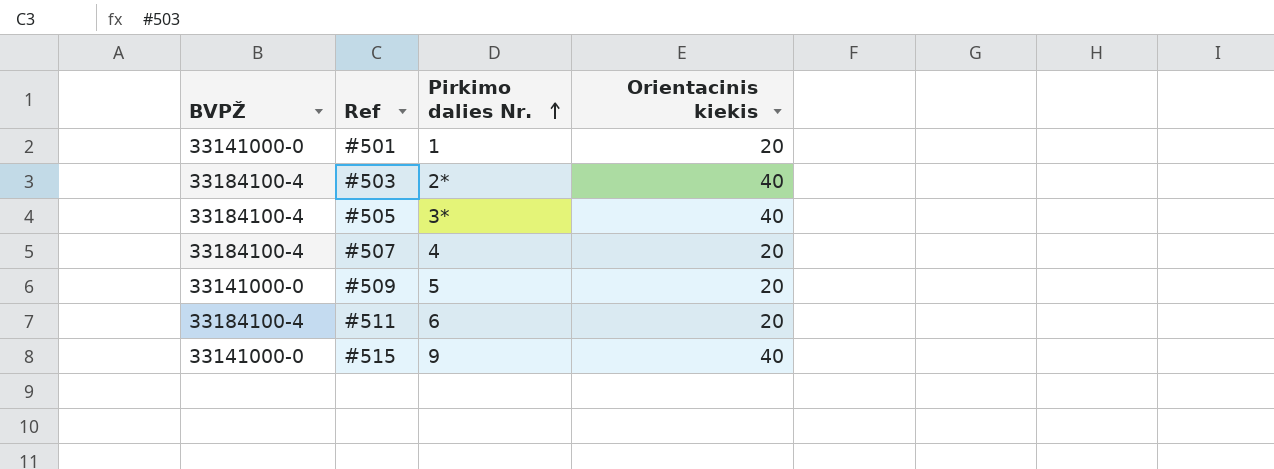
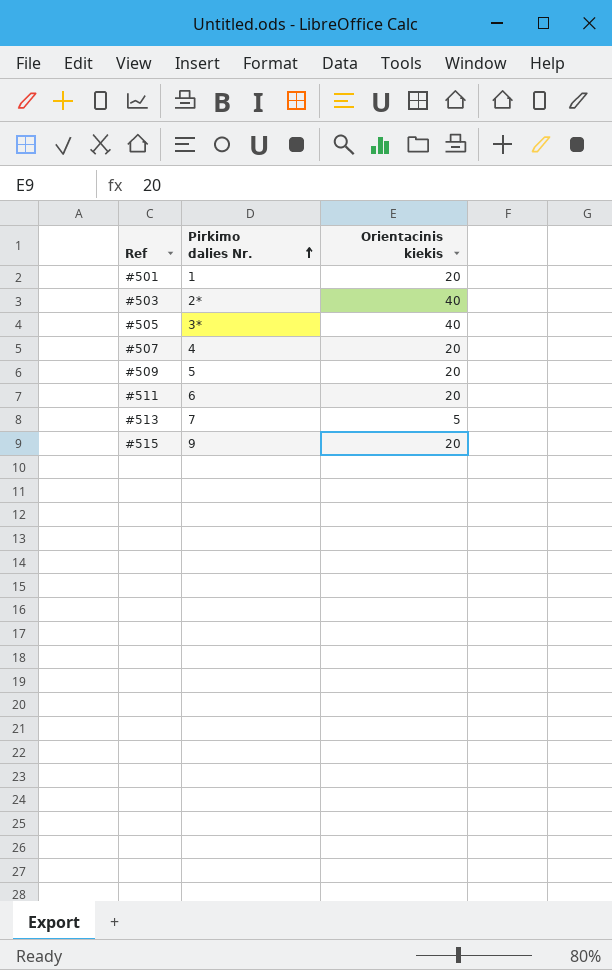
column BVPŽ | position: 1 -> none
row #513: none -> 7 | 5
#515 | Orientacinis kiekis: 40 -> 20

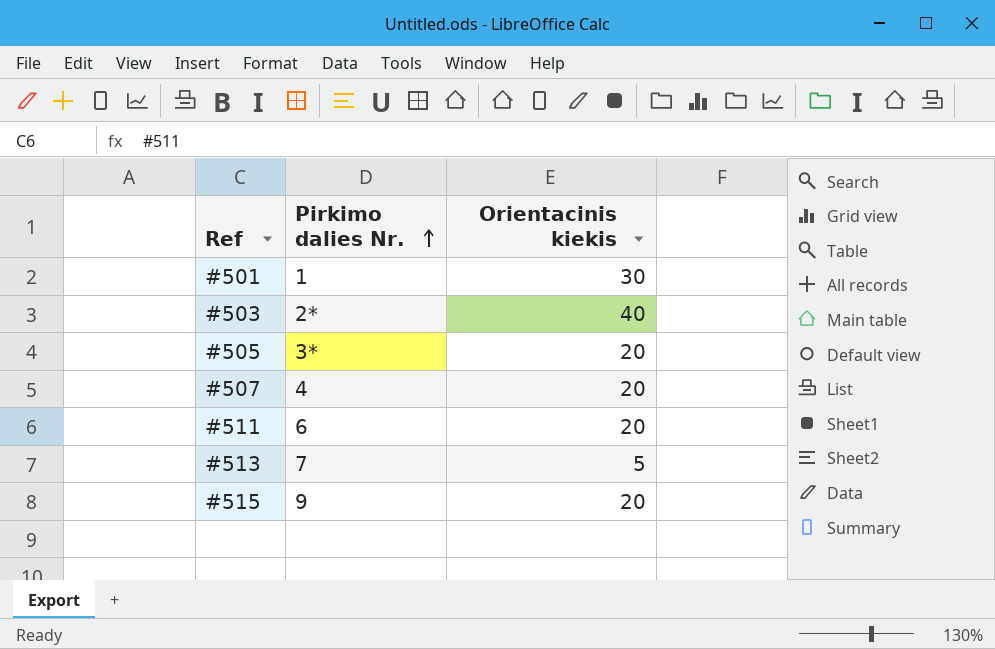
row #509: 5 | 20 -> none
#501 | Orientacinis kiekis: 20 -> 30
#505 | Orientacinis kiekis: 40 -> 20

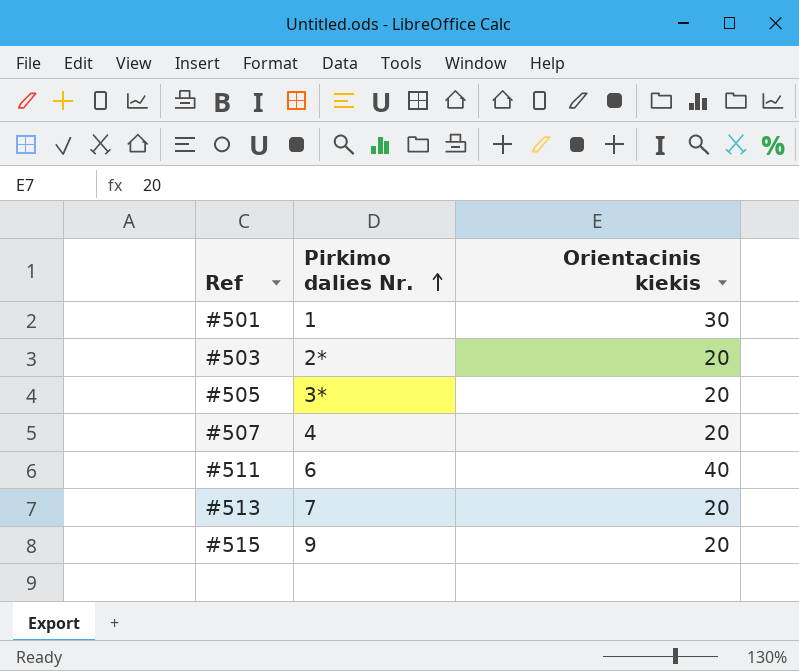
#503 | Orientacinis kiekis: 40 -> 20
#511 | Orientacinis kiekis: 20 -> 40
#513 | Orientacinis kiekis: 5 -> 20

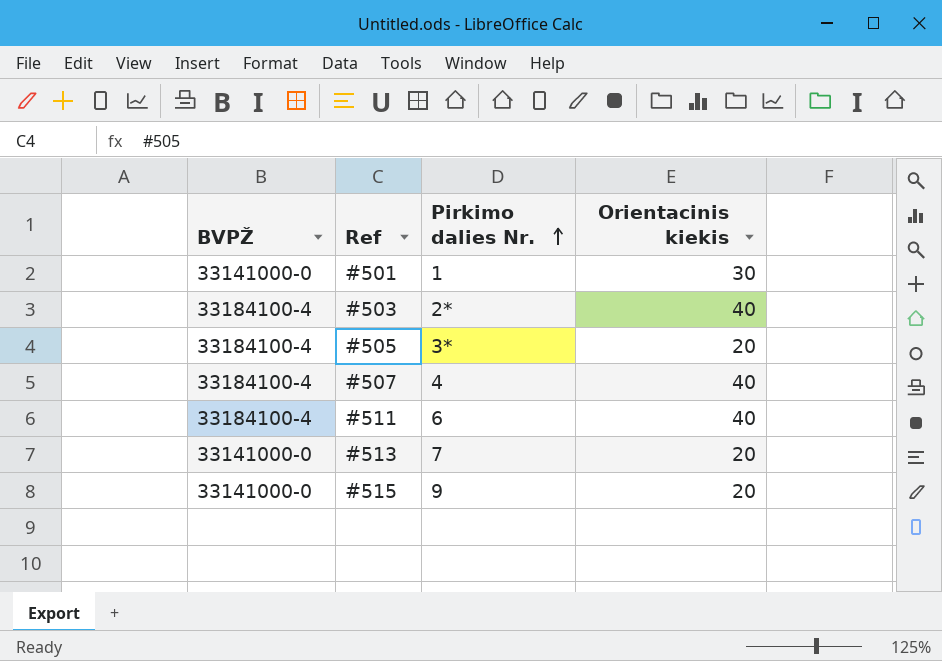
column BVPŽ | position: none -> 1
#503 | Orientacinis kiekis: 20 -> 40
#507 | Orientacinis kiekis: 20 -> 40

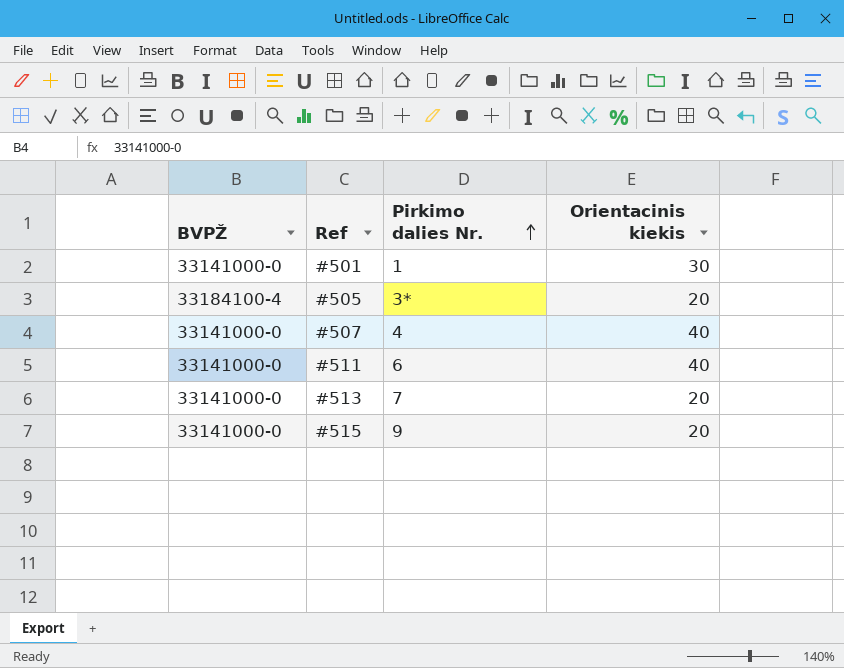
row #503: 33184100-4 | 2* | 40 -> none
#507 | BVPŽ: 33184100-4 -> 33141000-0
#511 | BVPŽ: 33184100-4 -> 33141000-0

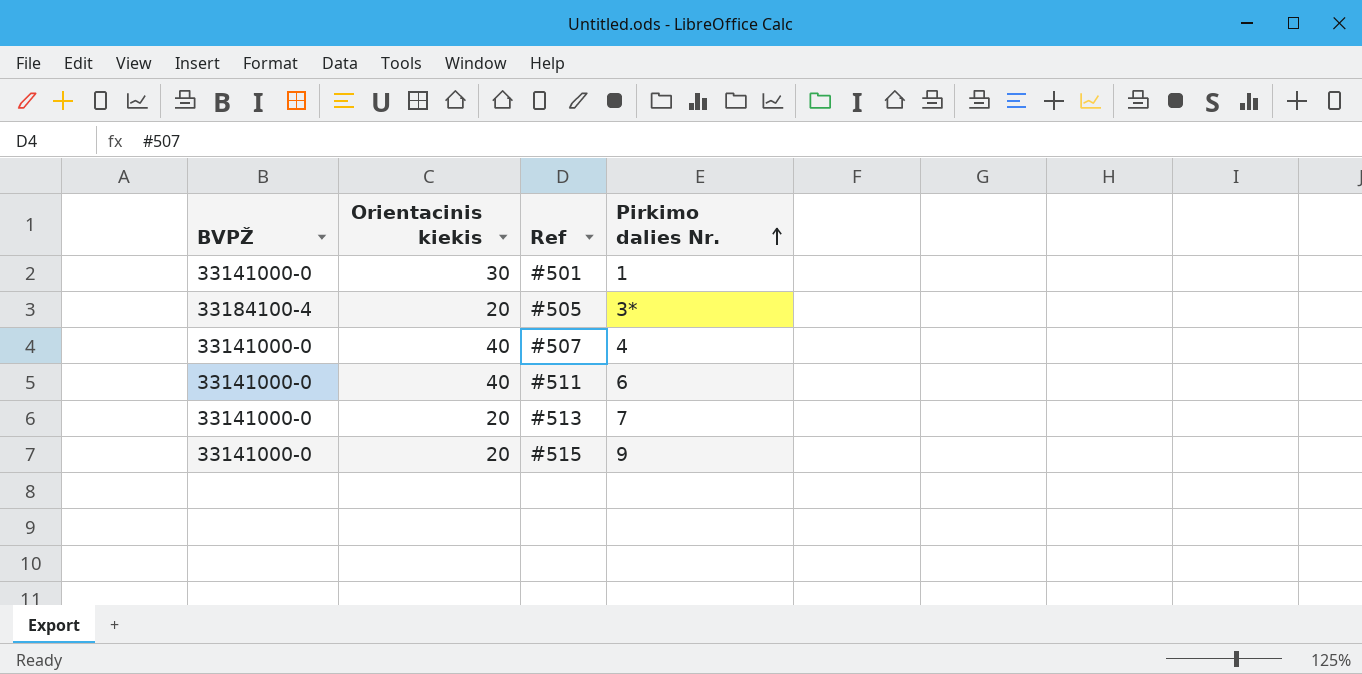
column Orientacinis kiekis | position: 4 -> 2

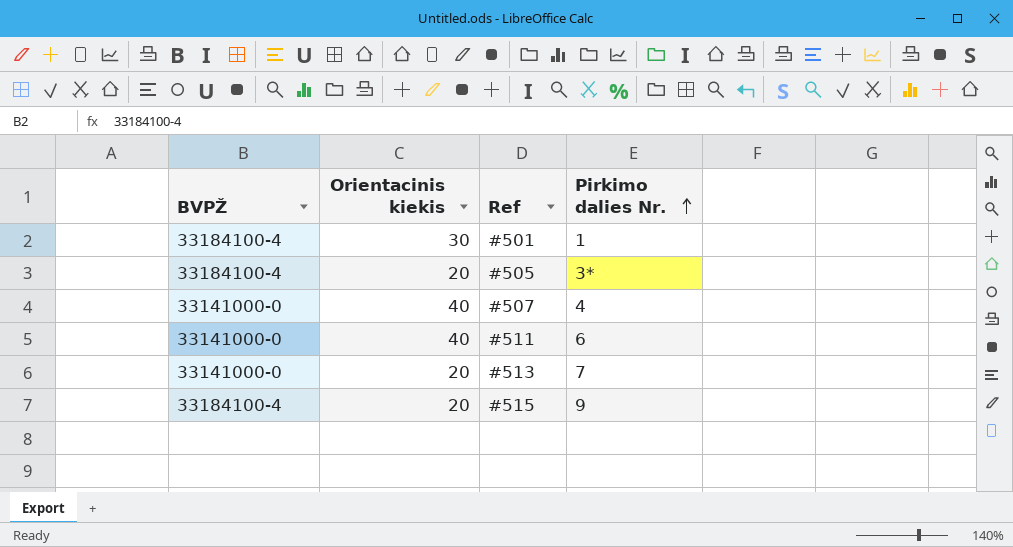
#501 | BVPŽ: 33141000-0 -> 33184100-4
#515 | BVPŽ: 33141000-0 -> 33184100-4

